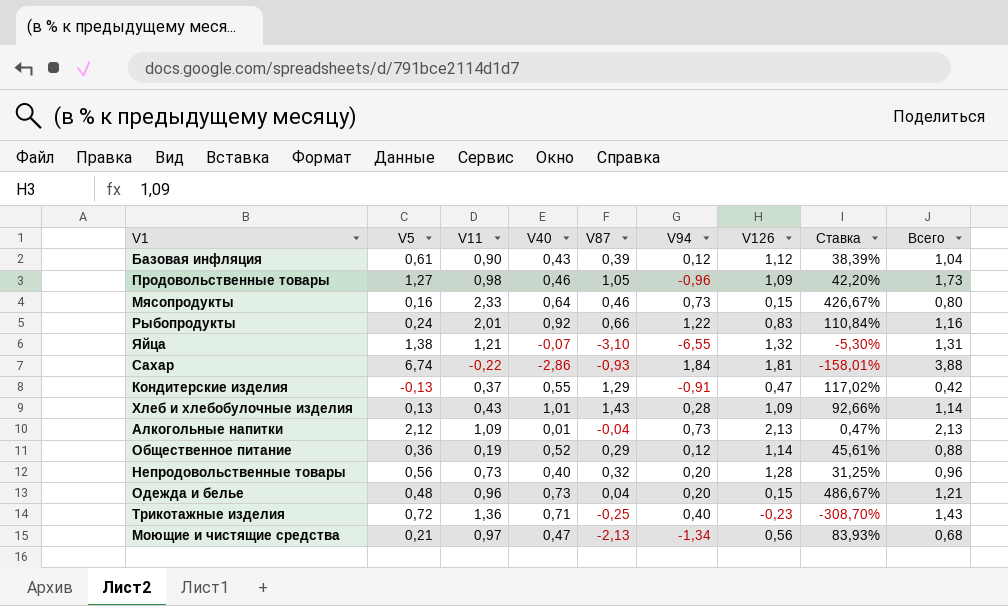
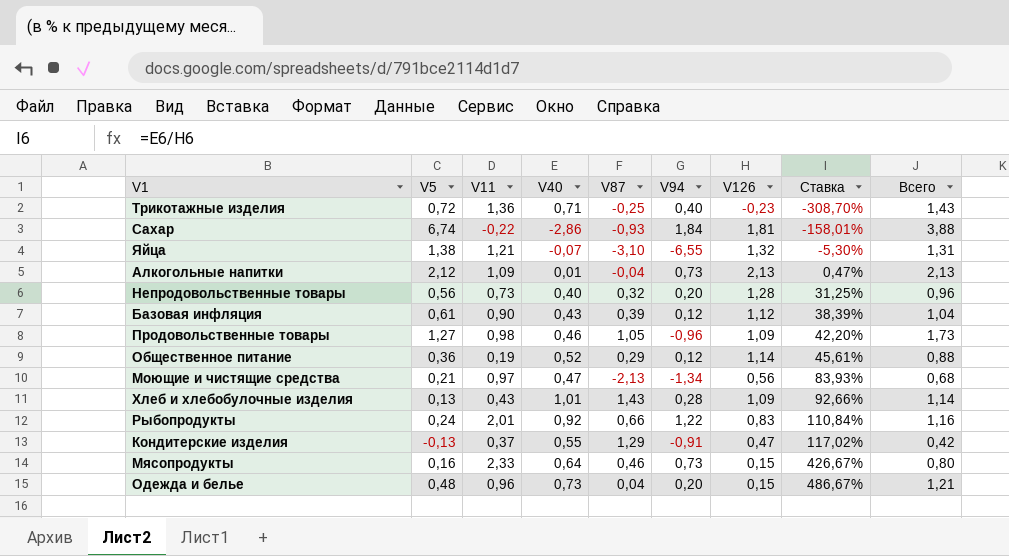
row order: none -> Ставка ascending

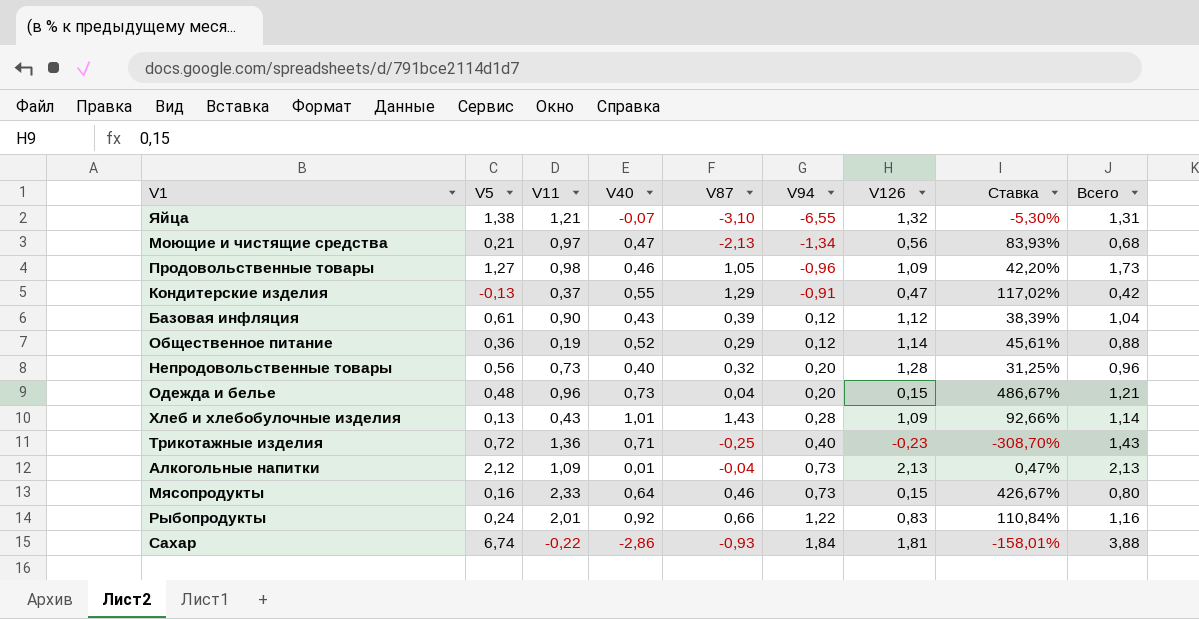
row order: Ставка ascending -> V94 ascending

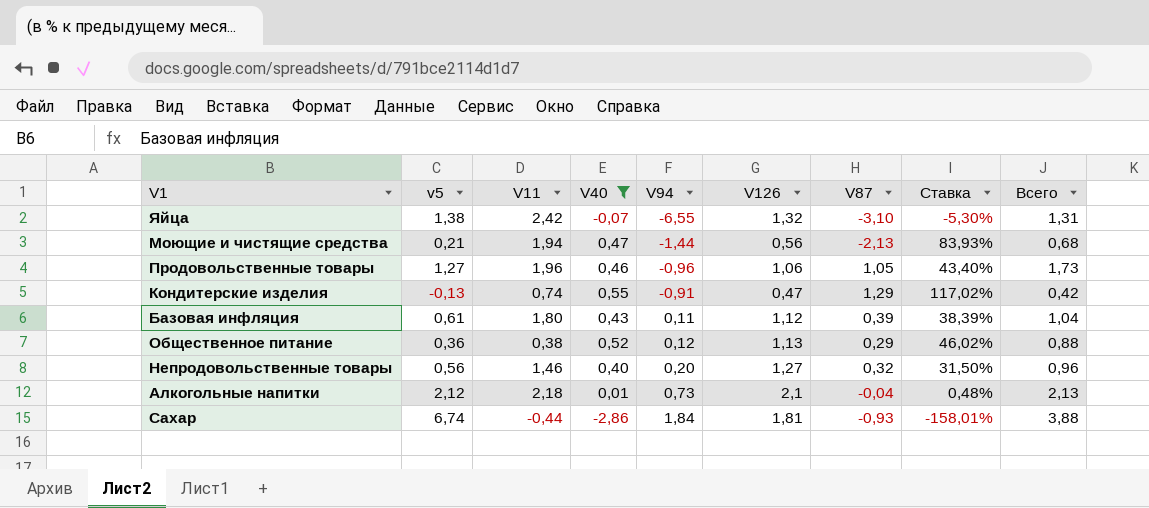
filter: none -> V40 <= 0,55
column name: V5 -> v5
column V87 | position: 5 -> 7
Яйца | V11: 1,21 -> 2,42
Моющие и чистящие средства | V11: 0,97 -> 1,94
Моющие и чистящие средства | V94: -1,34 -> -1,44
Продовольственные товары | V11: 0,98 -> 1,96
Продовольственные товары | V126: 1,09 -> 1,06
Продовольственные товары | Ставка: 42,20% -> 43,40%
Кондитерские изделия | V11: 0,37 -> 0,74
Базовая инфляция | V11: 0,90 -> 1,80
Базовая инфляция | V94: 0,12 -> 0,11
Общественное питание | V11: 0,19 -> 0,38
Общественное питание | V126: 1,14 -> 1,13
Общественное питание | Ставка: 45,61% -> 46,02%
Непродовольственные товары | V11: 0,73 -> 1,46
Непродовольственные товары | V126: 1,28 -> 1,27
Непродовольственные товары | Ставка: 31,25% -> 31,50%
Алкогольные напитки | V11: 1,09 -> 2,18
Алкогольные напитки | V126: 2,13 -> 2,1
Алкогольные напитки | Ставка: 0,47% -> 0,48%
Сахар | V11: -0,22 -> -0,44

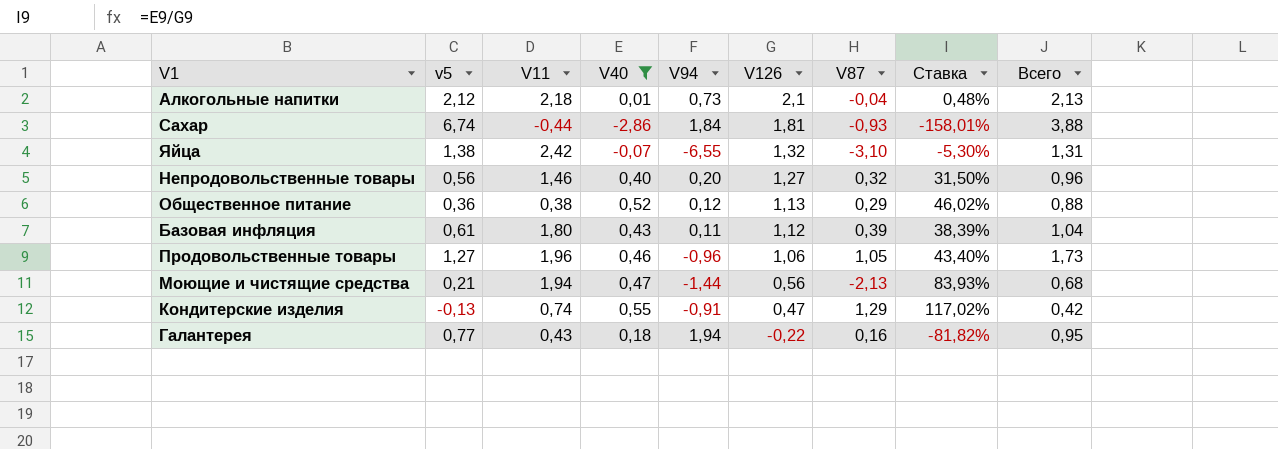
row order: V94 ascending -> V126 descending
row Галантерея: none -> 0,77 | 0,43 | 0,18 | 1,94 | -0,22 | 0,16 | -81,82% | 0,95

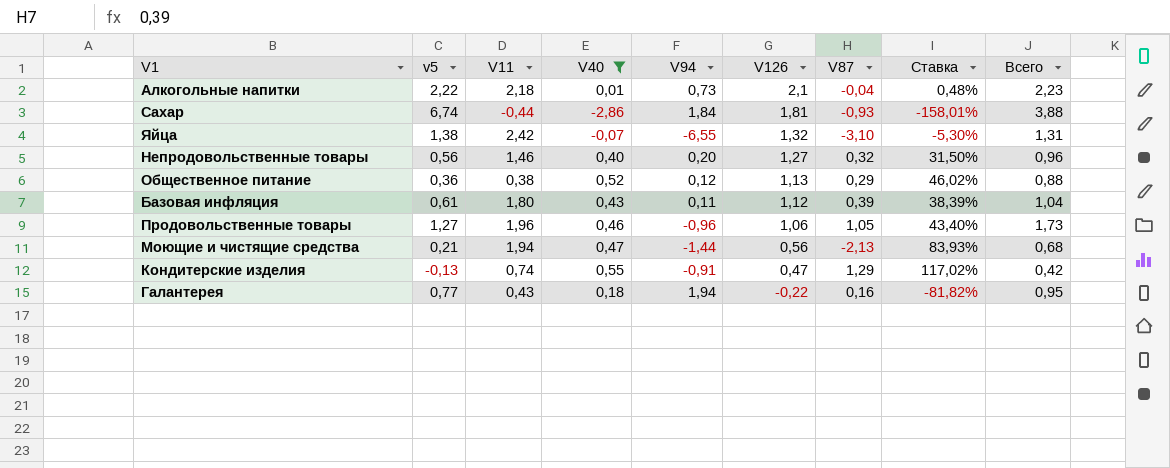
Алкогольные напитки | v5: 2,12 -> 2,22
Алкогольные напитки | Всего: 2,13 -> 2,23

